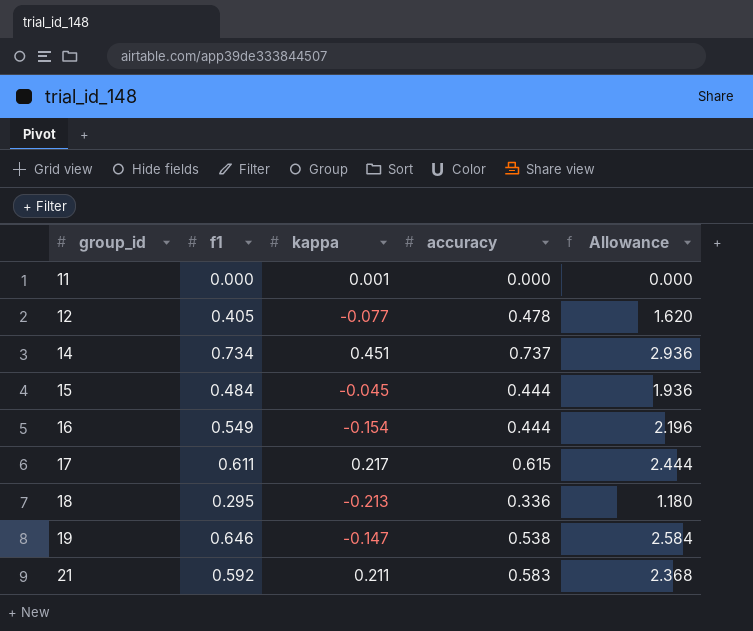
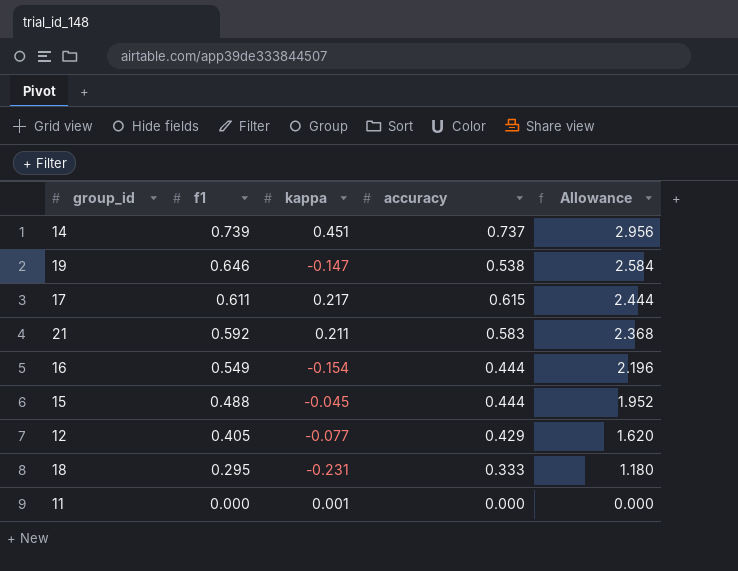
row order: group_id ascending -> f1 descending
14 | f1: 0.734 -> 0.739
14 | Allowance: 2.936 -> 2.956
15 | f1: 0.484 -> 0.488
15 | Allowance: 1.936 -> 1.952
12 | accuracy: 0.478 -> 0.429
18 | kappa: -0.213 -> -0.231
18 | accuracy: 0.336 -> 0.333

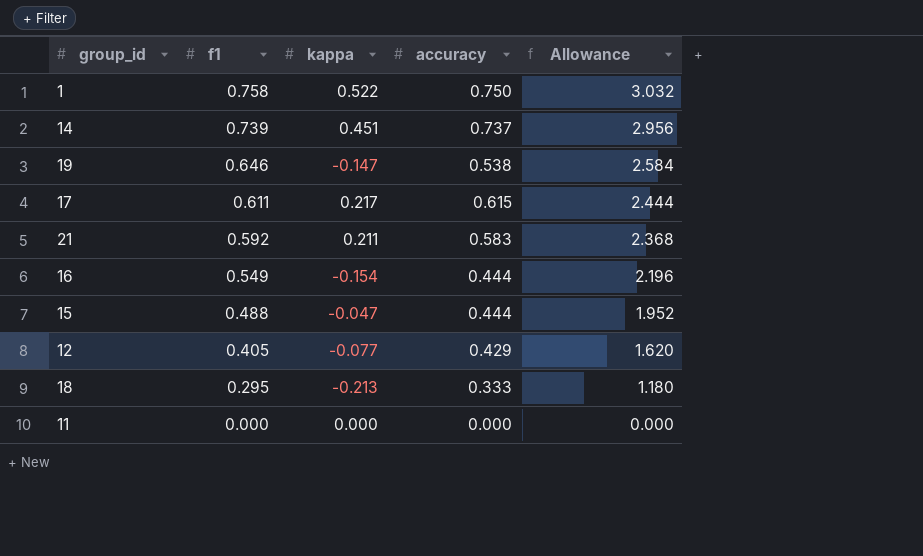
row 1: none -> 0.758 | 0.522 | 0.750 | 3.032
15 | kappa: -0.045 -> -0.047
18 | kappa: -0.231 -> -0.213
11 | kappa: 0.001 -> 0.000

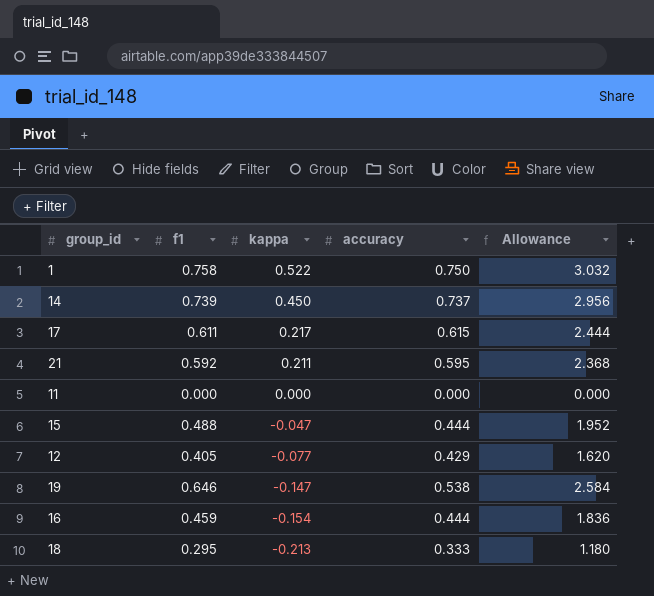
row order: f1 descending -> kappa descending
14 | kappa: 0.451 -> 0.450
21 | accuracy: 0.583 -> 0.595
16 | f1: 0.549 -> 0.459
16 | Allowance: 2.196 -> 1.836

